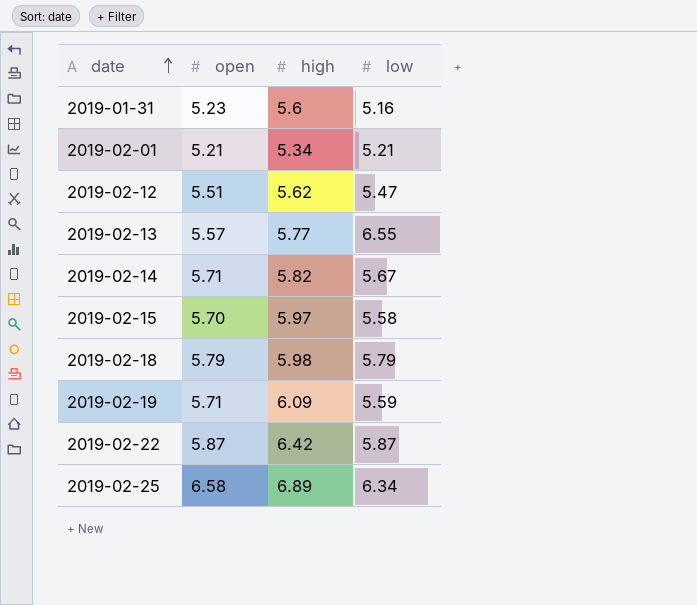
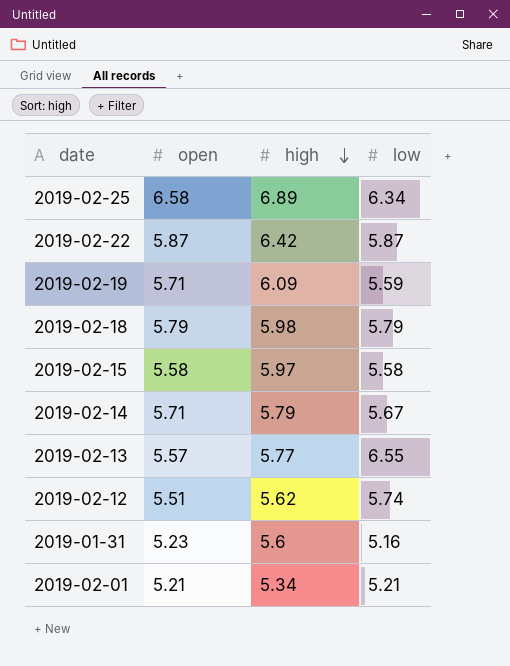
row order: date ascending -> high descending
2019-02-15 | open: 5.70 -> 5.58
2019-02-14 | high: 5.82 -> 5.79
2019-02-12 | low: 5.47 -> 5.74

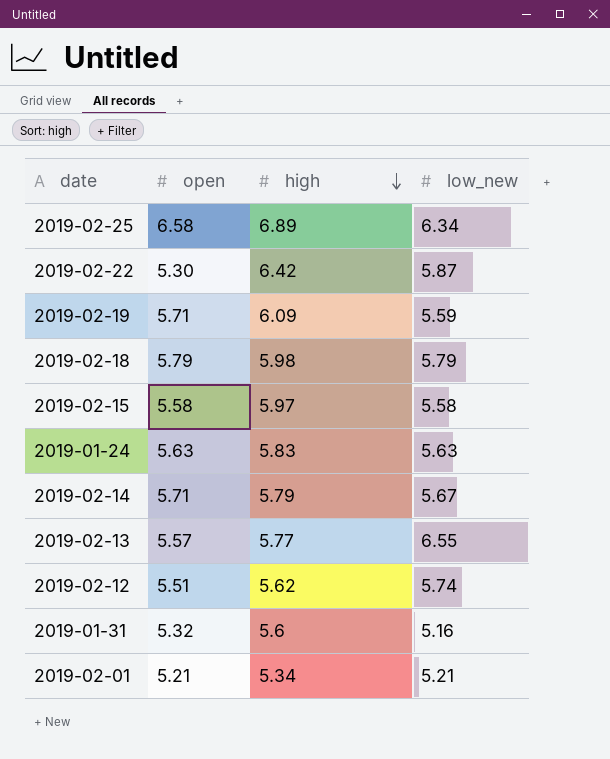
column name: low -> low_new
2019-02-22 | open: 5.87 -> 5.30
row 2019-01-24: none -> 5.63 | 5.83 | 5.63
2019-01-31 | open: 5.23 -> 5.32

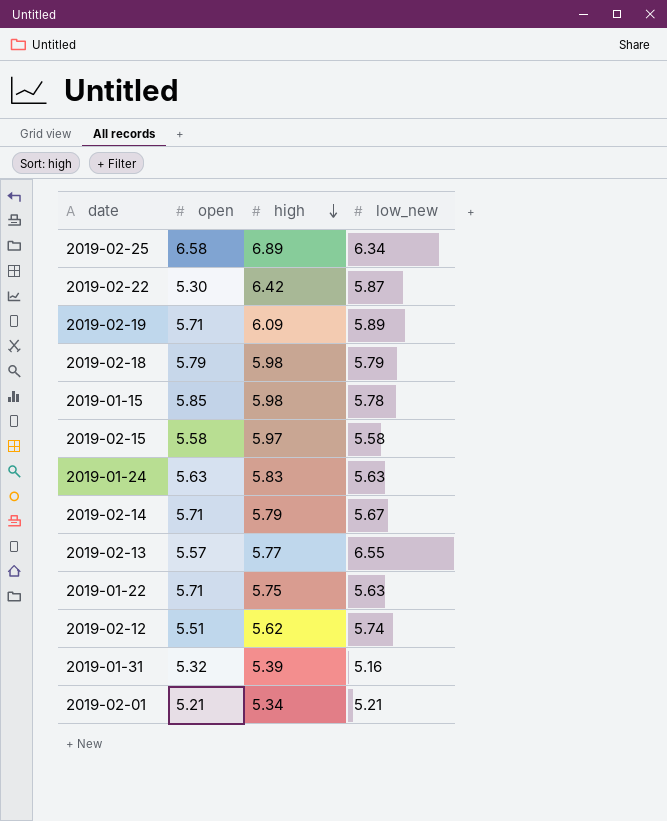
2019-02-19 | low_new: 5.59 -> 5.89
row 2019-01-15: none -> 5.85 | 5.98 | 5.78
row 2019-01-22: none -> 5.71 | 5.75 | 5.63
2019-01-31 | high: 5.6 -> 5.39

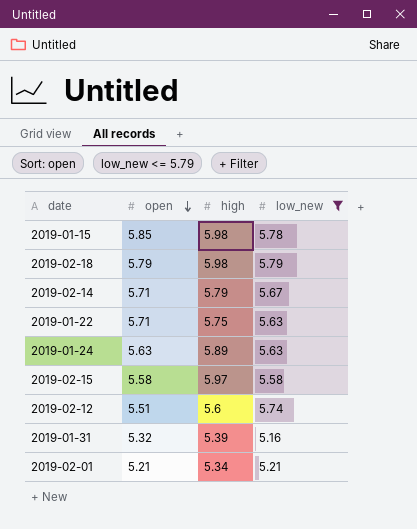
filter: none -> low_new <= 5.79
row order: high descending -> open descending
2019-01-24 | high: 5.83 -> 5.89
2019-02-12 | high: 5.62 -> 5.6

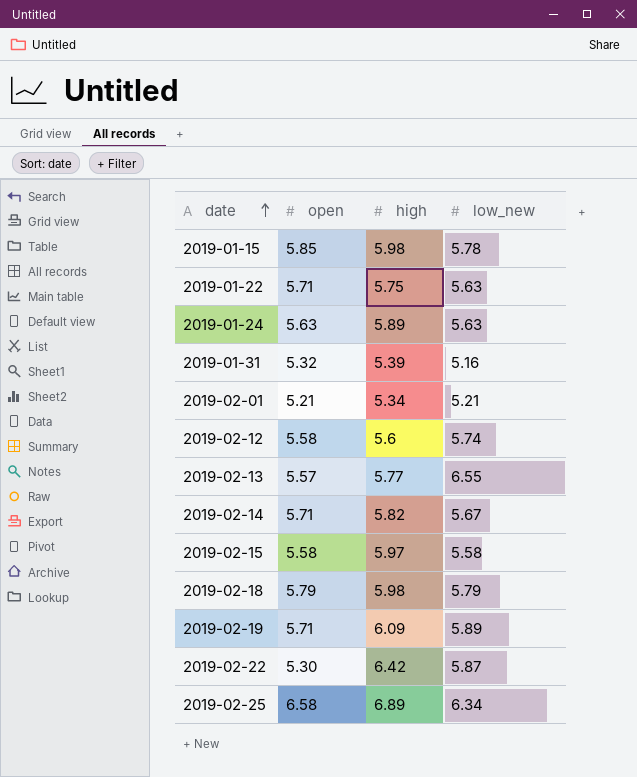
filter: low_new <= 5.79 -> none
row order: open descending -> date ascending
2019-02-12 | open: 5.51 -> 5.58
2019-02-14 | high: 5.79 -> 5.82

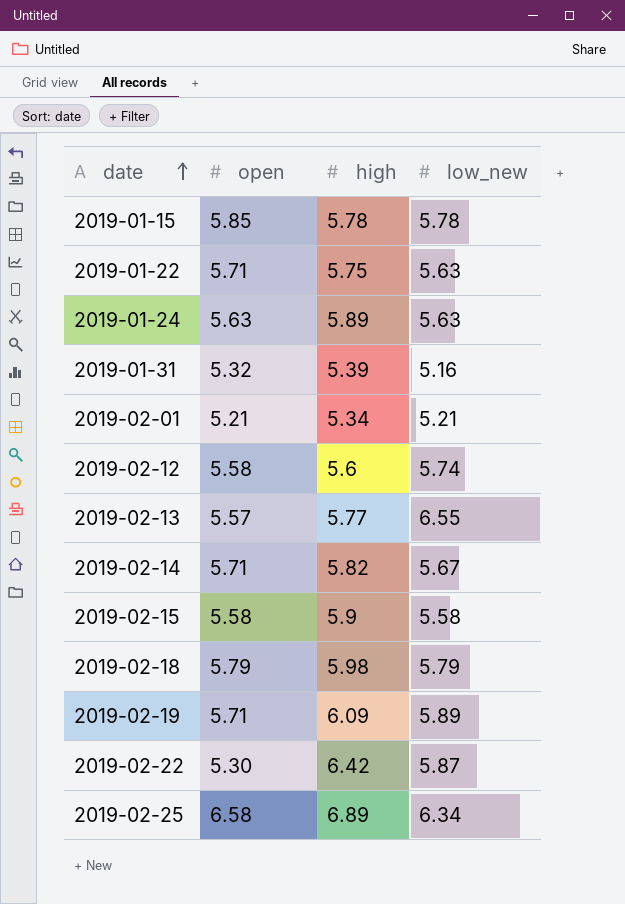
2019-01-15 | high: 5.98 -> 5.78
2019-02-15 | high: 5.97 -> 5.9

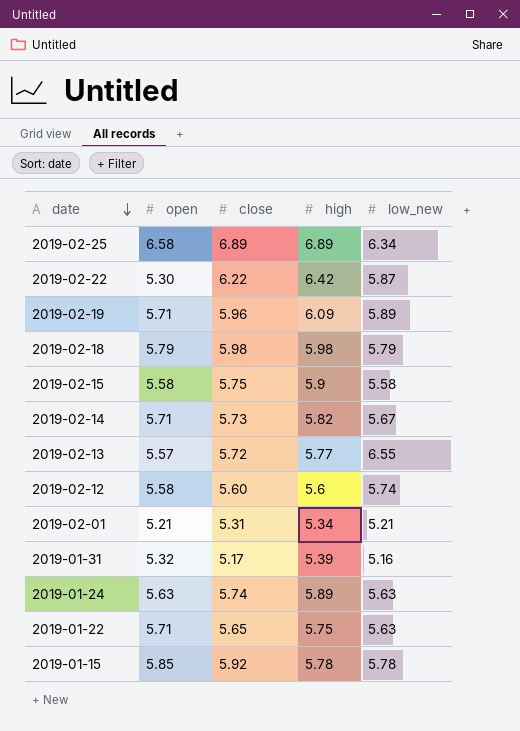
row order: date ascending -> date descending
column close | position: none -> 3

